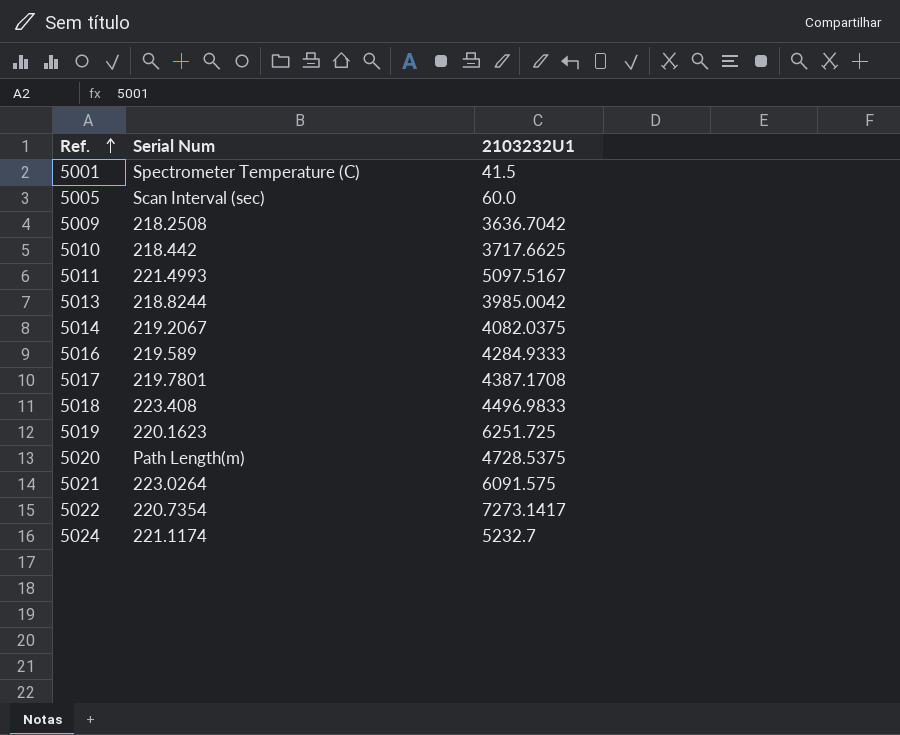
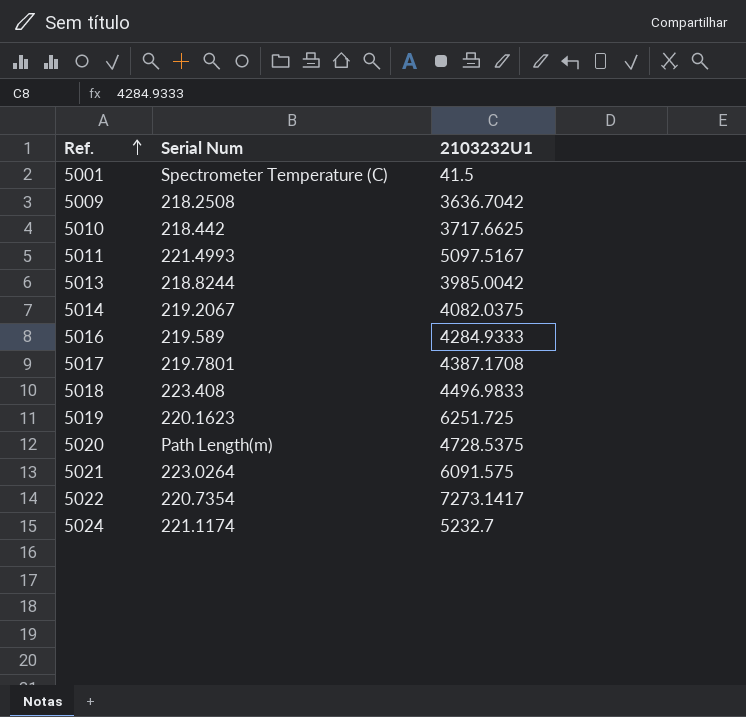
row 5005: Scan Interval (sec) | 60.0 -> none

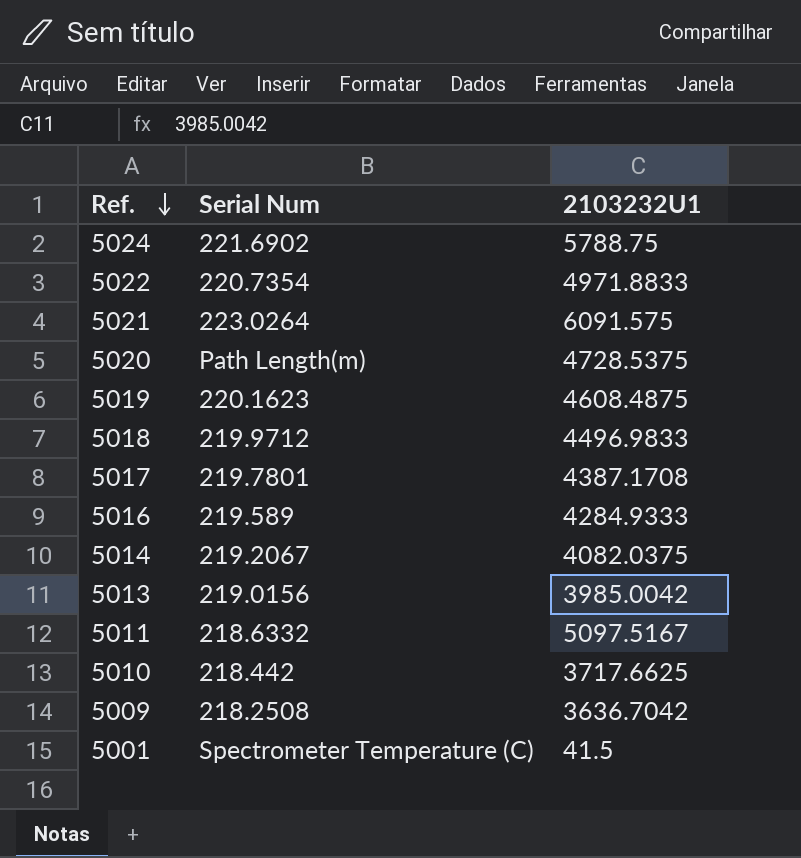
row order: Ref. ascending -> Ref. descending
5024 | Serial Num: 221.1174 -> 221.6902
5024 | 2103232U1: 5232.7 -> 5788.75
5022 | 2103232U1: 7273.1417 -> 4971.8833
5019 | 2103232U1: 6251.725 -> 4608.4875
5018 | Serial Num: 223.408 -> 219.9712
5013 | Serial Num: 218.8244 -> 219.0156
5011 | Serial Num: 221.4993 -> 218.6332

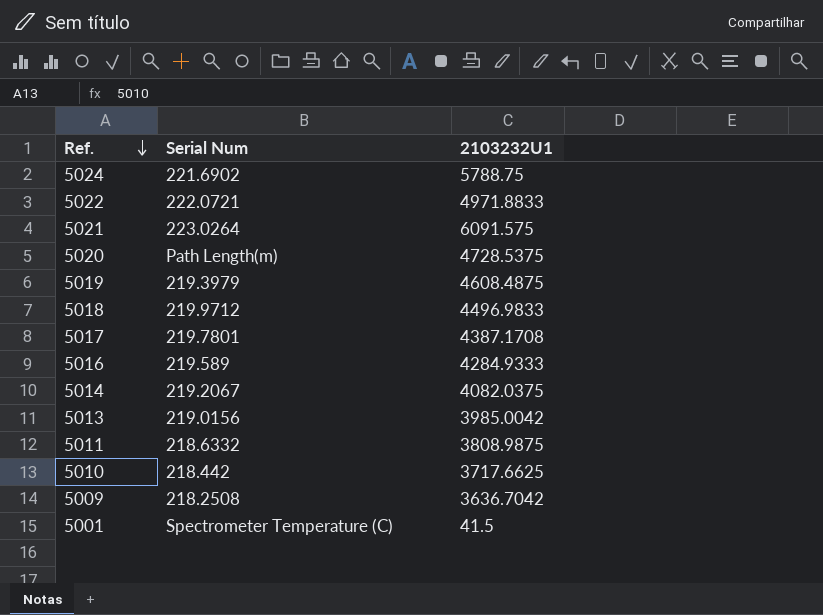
5022 | Serial Num: 220.7354 -> 222.0721
5019 | Serial Num: 220.1623 -> 219.3979
5011 | 2103232U1: 5097.5167 -> 3808.9875

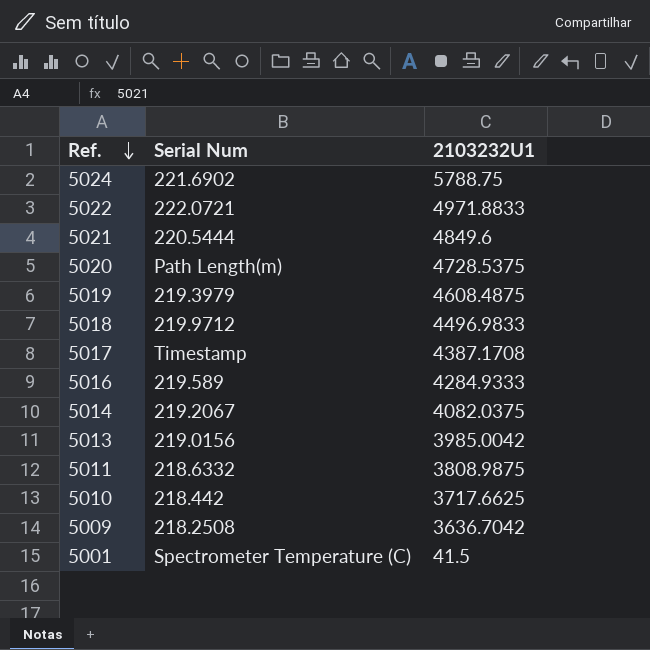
5021 | Serial Num: 223.0264 -> 220.5444
5021 | 2103232U1: 6091.575 -> 4849.6
5017 | Serial Num: 219.7801 -> Timestamp

